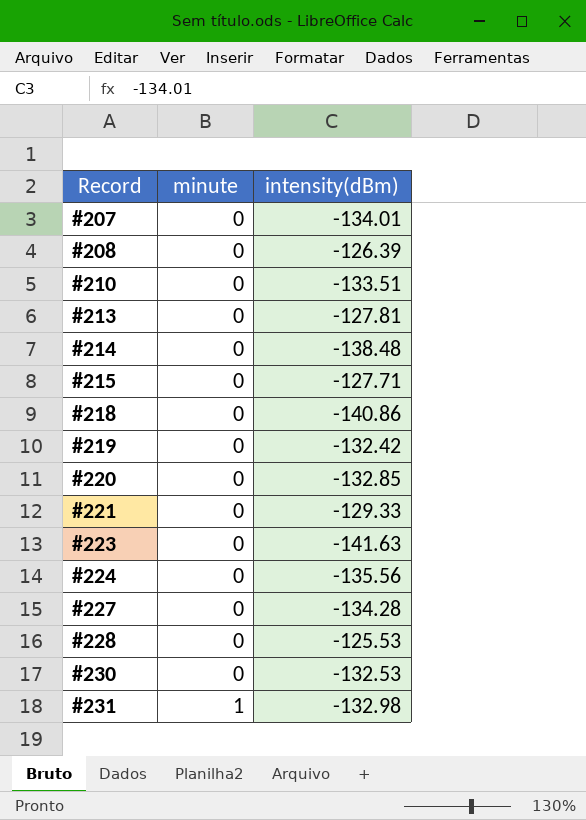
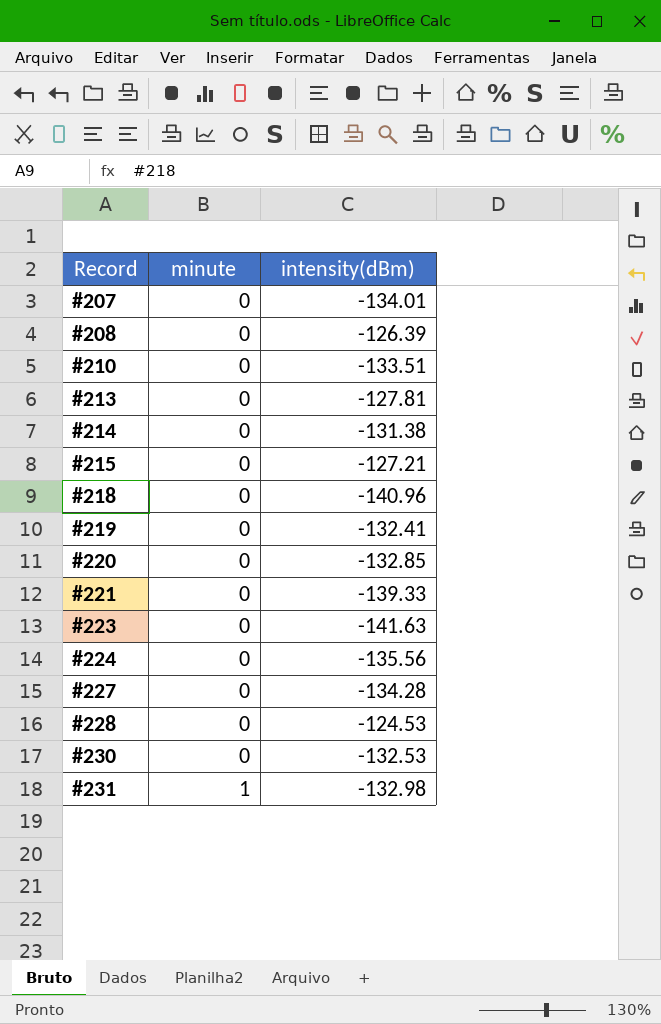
#214 | intensity(dBm): -138.48 -> -131.38
#215 | intensity(dBm): -127.71 -> -127.21
#218 | intensity(dBm): -140.86 -> -140.96
#219 | intensity(dBm): -132.42 -> -132.41
#221 | intensity(dBm): -129.33 -> -139.33
#228 | intensity(dBm): -125.53 -> -124.53

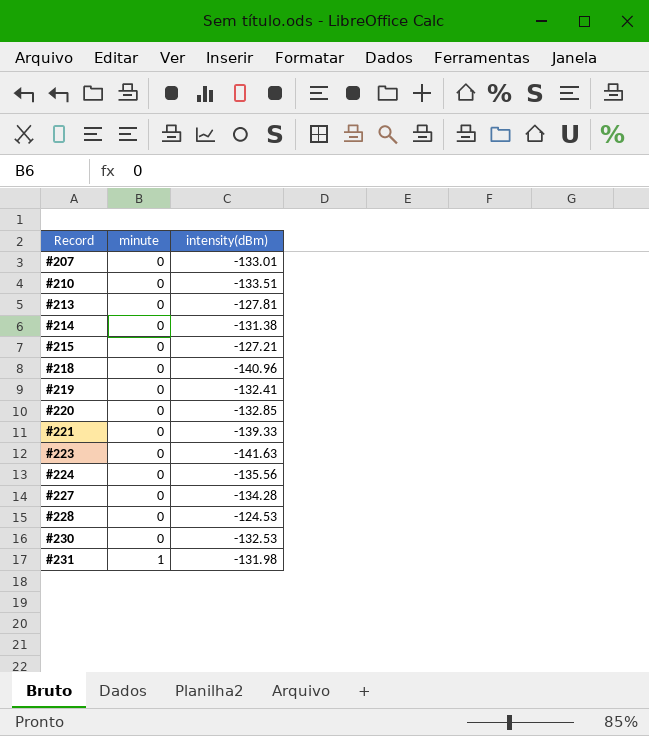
row #208: 0 | -126.39 -> none
#207 | intensity(dBm): -134.01 -> -133.01
#231 | intensity(dBm): -132.98 -> -131.98

